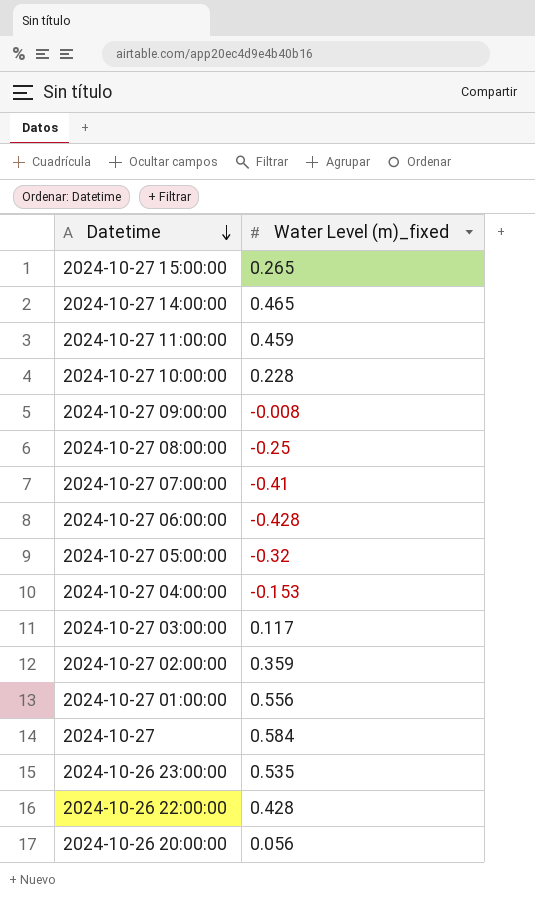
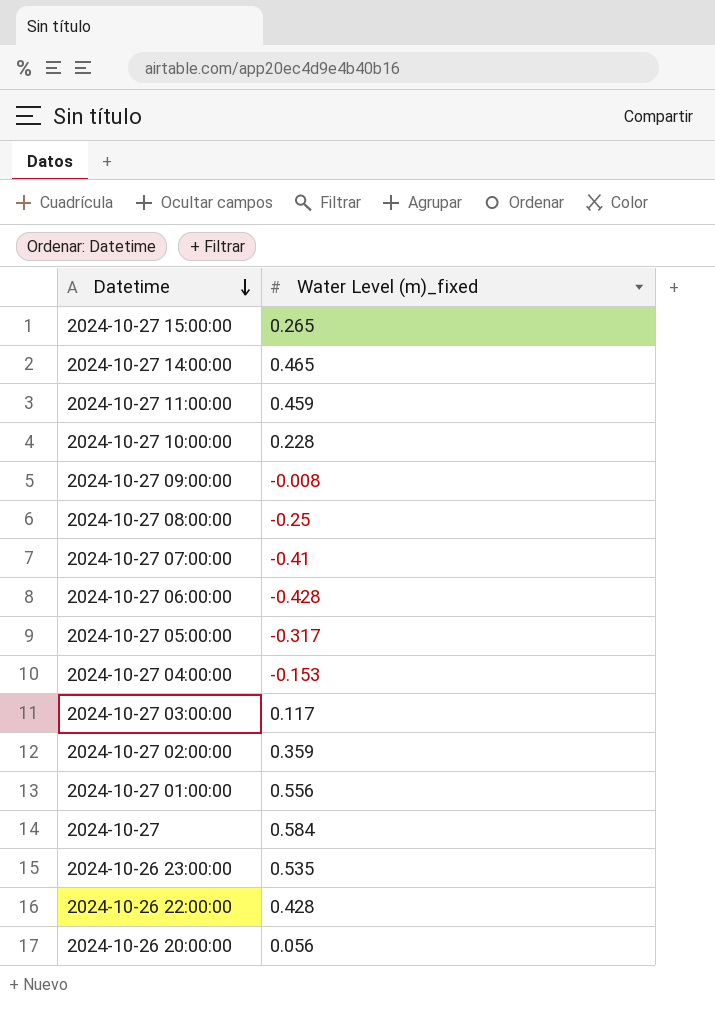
2024-10-27 05:00:00 | Water Level (m)_fixed: -0.32 -> -0.317

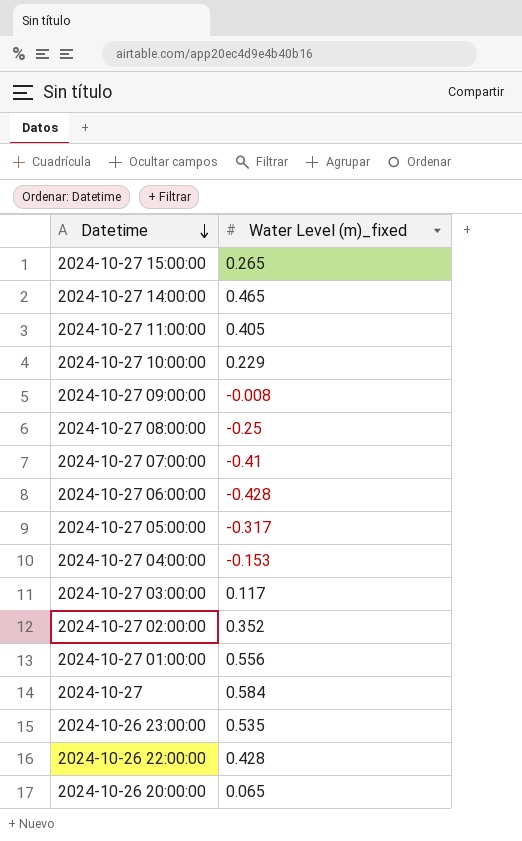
2024-10-27 11:00:00 | Water Level (m)_fixed: 0.459 -> 0.405
2024-10-27 10:00:00 | Water Level (m)_fixed: 0.228 -> 0.229
2024-10-27 02:00:00 | Water Level (m)_fixed: 0.359 -> 0.352
2024-10-26 20:00:00 | Water Level (m)_fixed: 0.056 -> 0.065

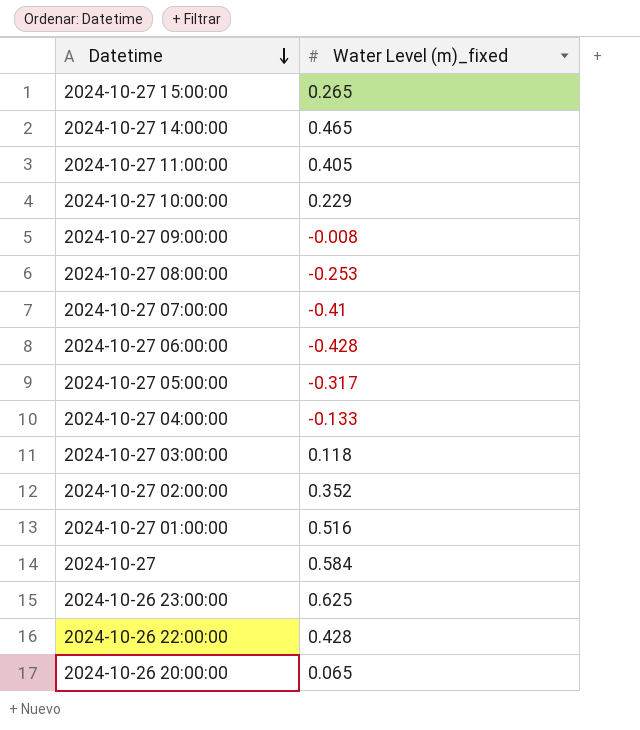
2024-10-27 08:00:00 | Water Level (m)_fixed: -0.25 -> -0.253
2024-10-27 04:00:00 | Water Level (m)_fixed: -0.153 -> -0.133
2024-10-27 03:00:00 | Water Level (m)_fixed: 0.117 -> 0.118
2024-10-27 01:00:00 | Water Level (m)_fixed: 0.556 -> 0.516
2024-10-26 23:00:00 | Water Level (m)_fixed: 0.535 -> 0.625

